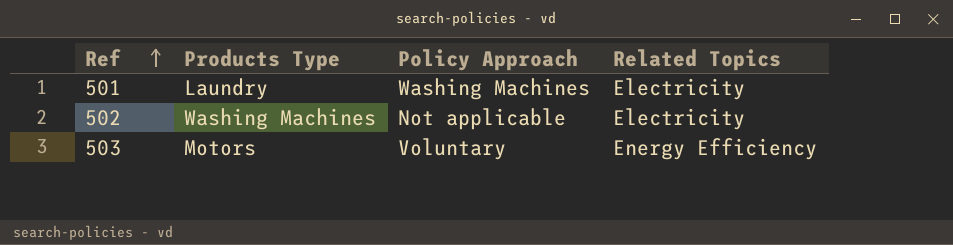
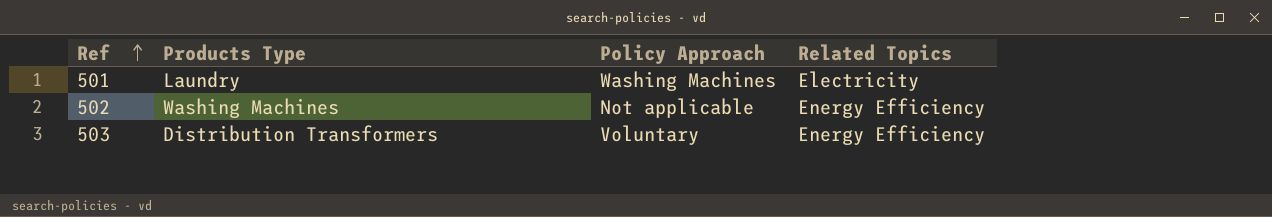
502 | Related Topics: Electricity -> Energy Efficiency
503 | Products Type: Motors -> Distribution Transformers

